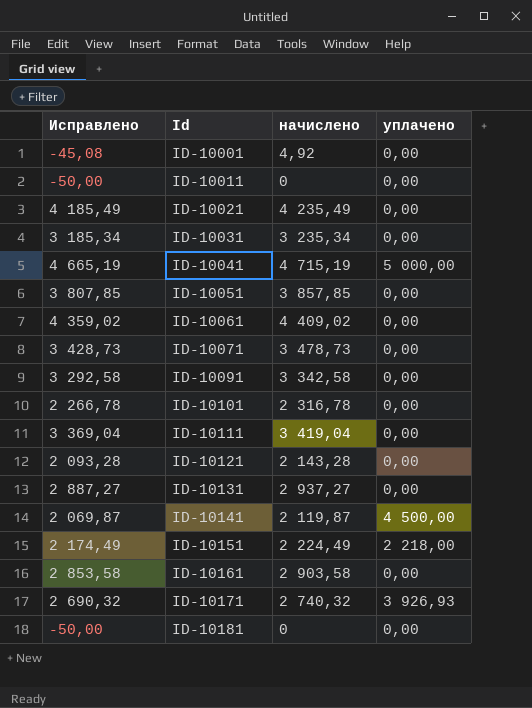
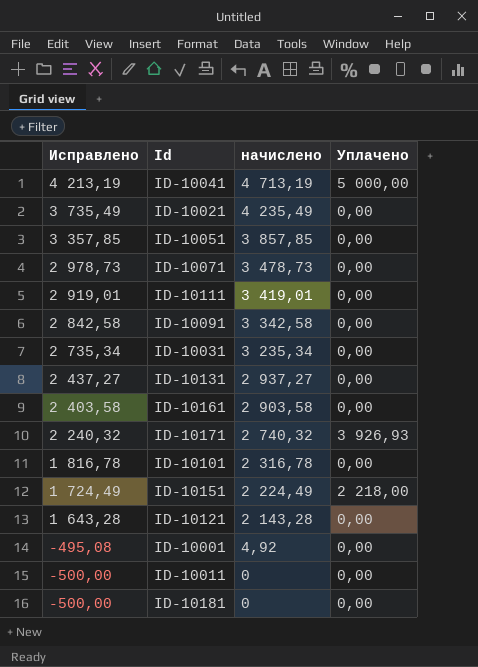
row order: Id ascending -> Исправлено descending
column Исправлено | formula: [начислено] - 50 -> [начислено] - 500
column name: уплачено -> Уплачено
row ID-10061: 4 359,02 | 4 409,02 | 0,00 -> none
row ID-10141: 2 069,87 | 2 119,87 | 4 500,00 -> none
ID-10041 | начислено: 4 715,19 -> 4 713,19
ID-10111 | начислено: 3 419,04 -> 3 419,01

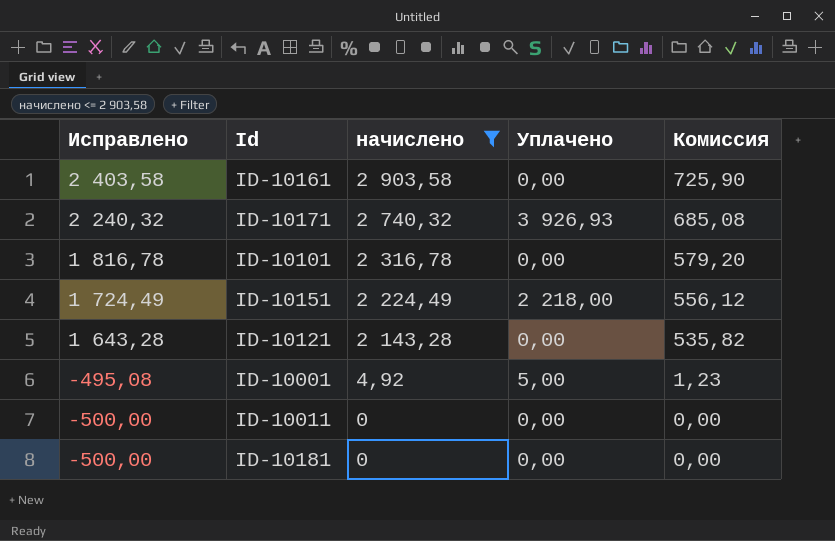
filter: none -> начислено <= 2 903,58
column Комиссия | formula: none -> [начислено] * 0,25
ID-10001 | Уплачено: 0,00 -> 5,00

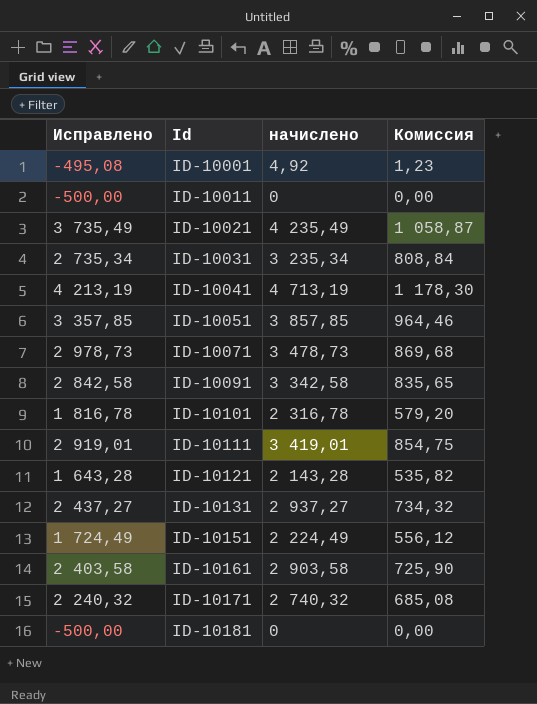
filter: начислено <= 2 903,58 -> none
row order: Исправлено descending -> Id ascending
column Уплачено | position: 4 -> none

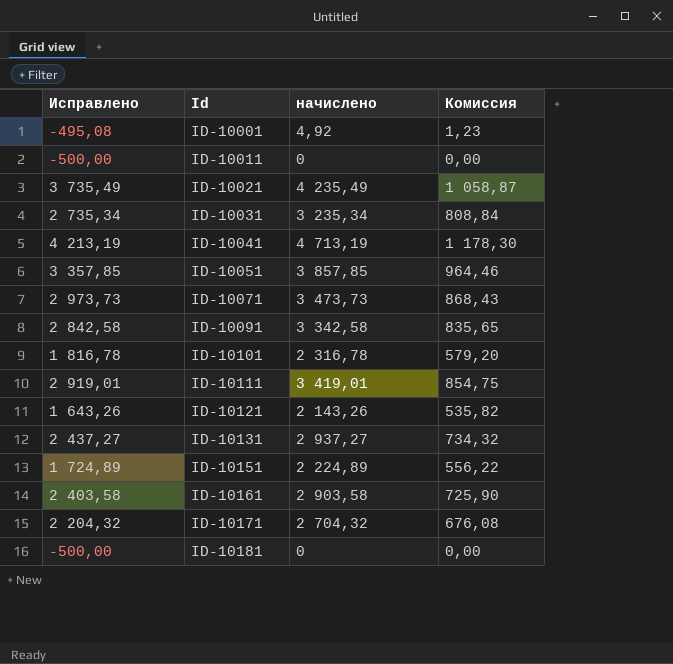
ID-10071 | Исправлено: 2 978,73 -> 2 973,73
ID-10071 | начислено: 3 478,73 -> 3 473,73
ID-10071 | Комиссия: 869,68 -> 868,43
ID-10121 | Исправлено: 1 643,28 -> 1 643,26
ID-10121 | начислено: 2 143,28 -> 2 143,26
ID-10151 | Исправлено: 1 724,49 -> 1 724,89
ID-10151 | начислено: 2 224,49 -> 2 224,89
ID-10151 | Комиссия: 556,12 -> 556,22
ID-10171 | Исправлено: 2 240,32 -> 2 204,32
ID-10171 | начислено: 2 740,32 -> 2 704,32
ID-10171 | Комиссия: 685,08 -> 676,08

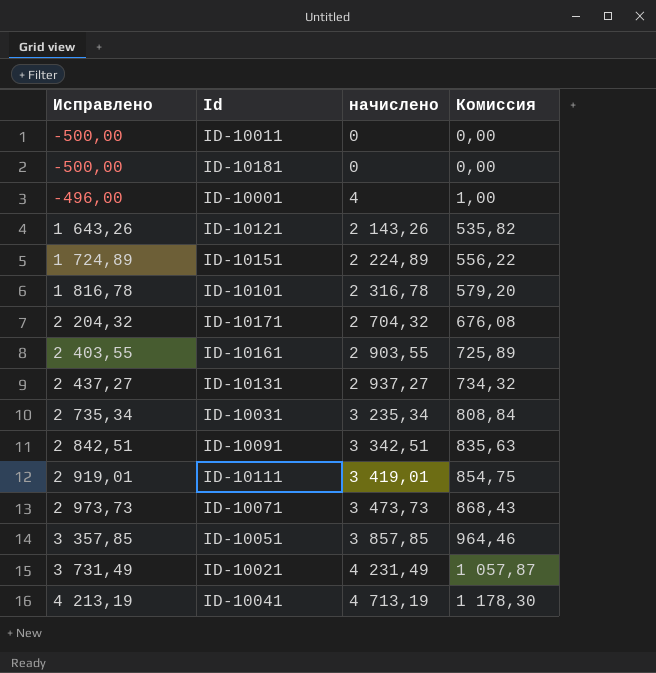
row order: Id ascending -> Исправлено ascending
ID-10001 | Исправлено: -495,08 -> -496,00
ID-10001 | начислено: 4,92 -> 4
ID-10001 | Комиссия: 1,23 -> 1,00
ID-10161 | Исправлено: 2 403,58 -> 2 403,55
ID-10161 | начислено: 2 903,58 -> 2 903,55
ID-10161 | Комиссия: 725,90 -> 725,89
ID-10091 | Исправлено: 2 842,58 -> 2 842,51
ID-10091 | начислено: 3 342,58 -> 3 342,51
ID-10091 | Комиссия: 835,65 -> 835,63
ID-10021 | Исправлено: 3 735,49 -> 3 731,49
ID-10021 | начислено: 4 235,49 -> 4 231,49
ID-10021 | Комиссия: 1 058,87 -> 1 057,87

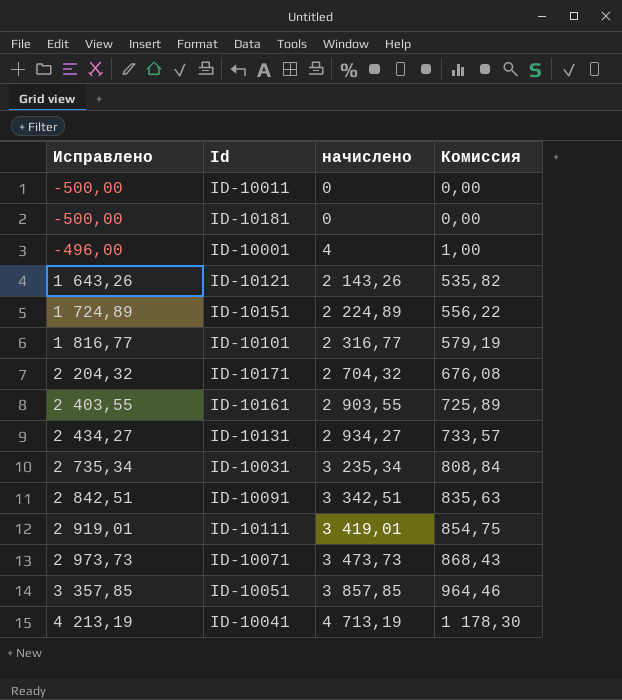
row ID-10021: 3 731,49 | 4 231,49 | 1 057,87 -> none
ID-10101 | Исправлено: 1 816,78 -> 1 816,77
ID-10101 | начислено: 2 316,78 -> 2 316,77
ID-10101 | Комиссия: 579,20 -> 579,19
ID-10131 | Исправлено: 2 437,27 -> 2 434,27
ID-10131 | начислено: 2 937,27 -> 2 934,27
ID-10131 | Комиссия: 734,32 -> 733,57

